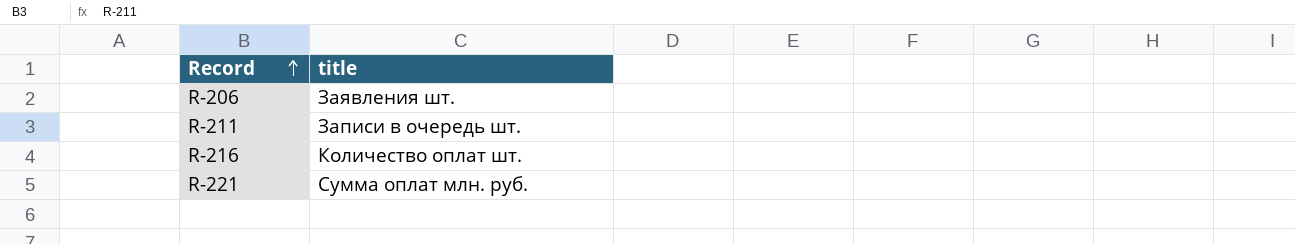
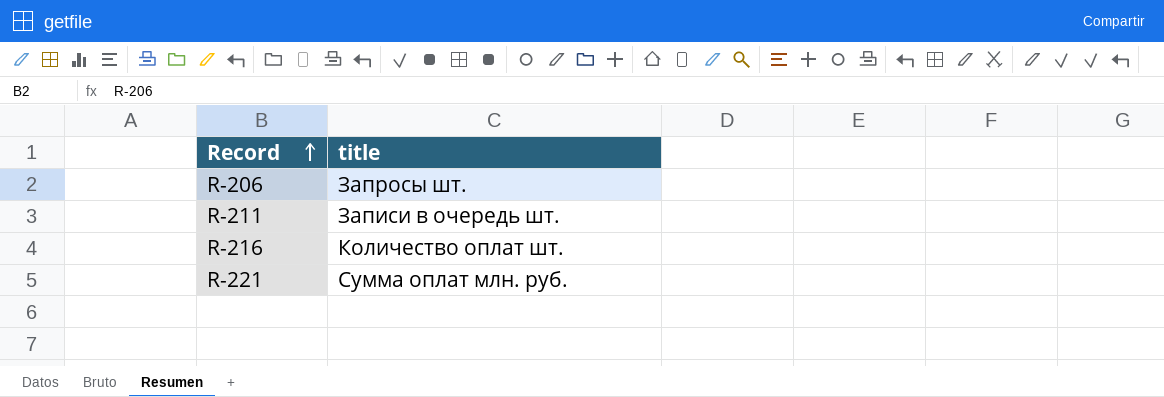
R-206 | title: Заявления шт. -> Запросы шт.

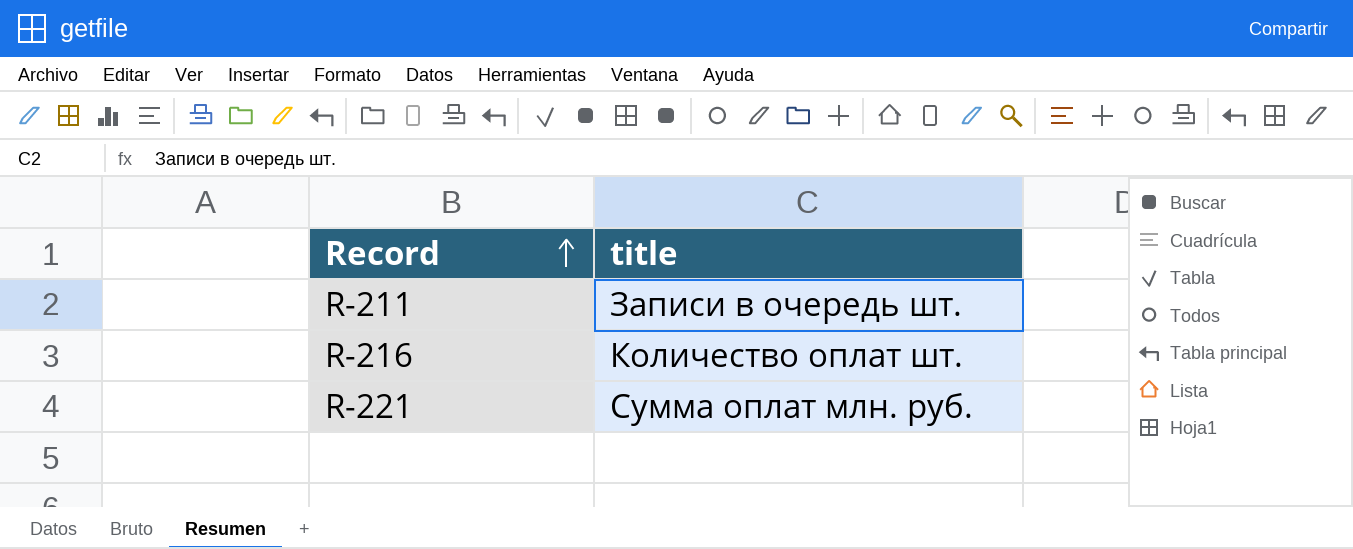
row R-206: Запросы шт. -> none

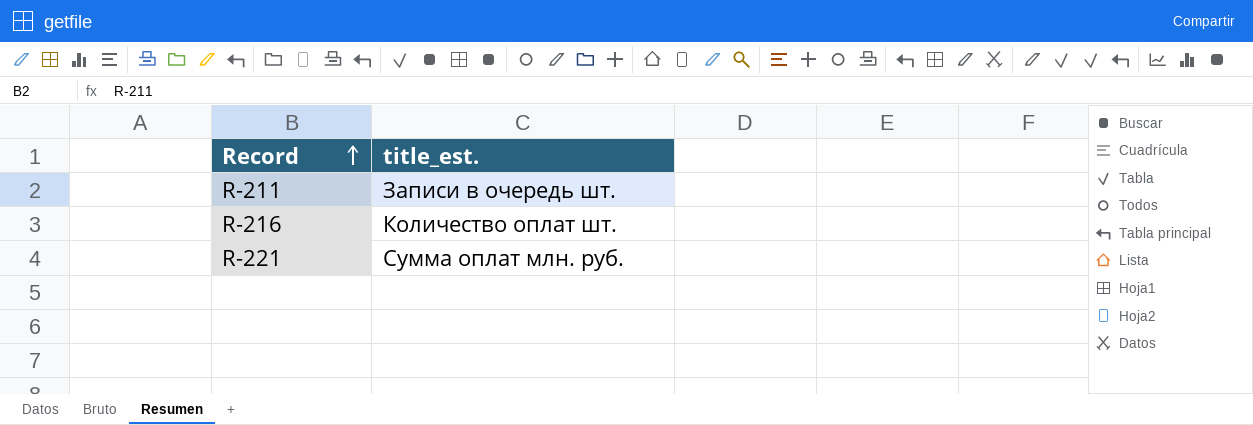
column name: title -> title_est.

